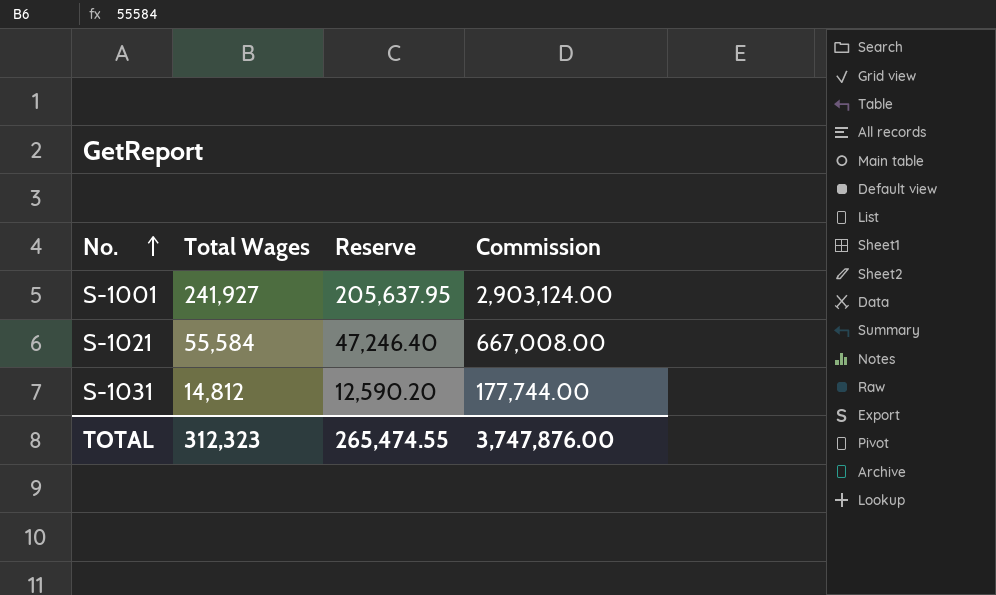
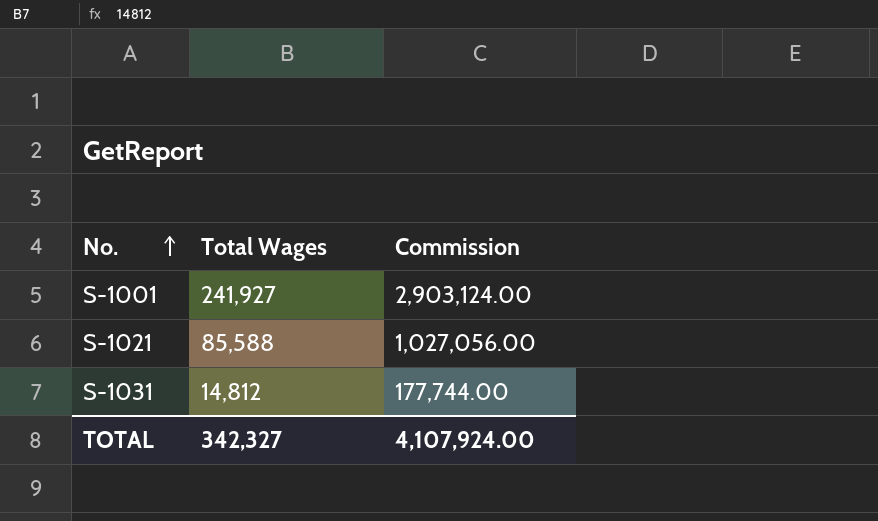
column Reserve | formula: [Total Wages] * 0.85 -> none
S-1021 | Total Wages: 55,584 -> 85,588
S-1021 | Commission: 667,008.00 -> 1,027,056.00
TOTAL | Total Wages: 312,323 -> 342,327
TOTAL | Commission: 3,747,876.00 -> 4,107,924.00

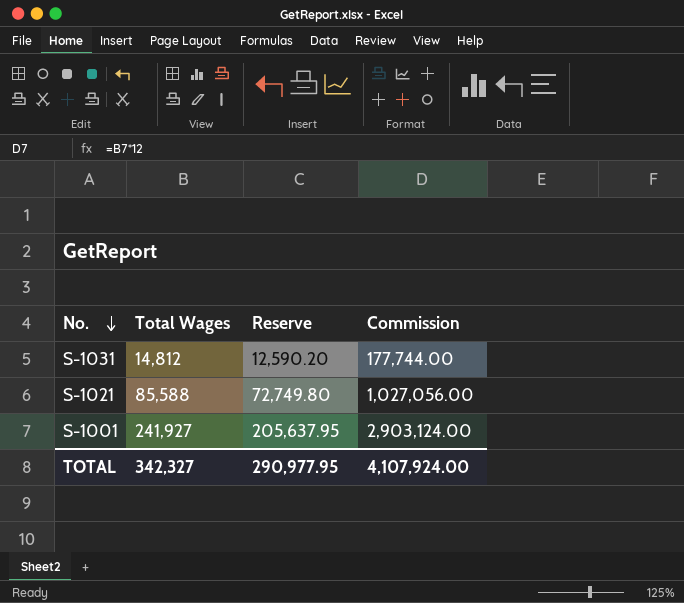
row order: No. ascending -> No. descending
column Reserve | formula: none -> [Total Wages] * 0.85

